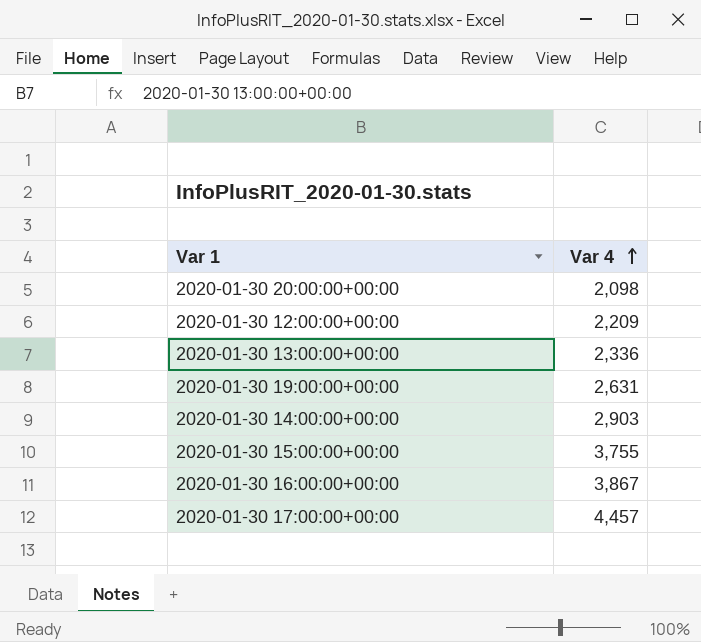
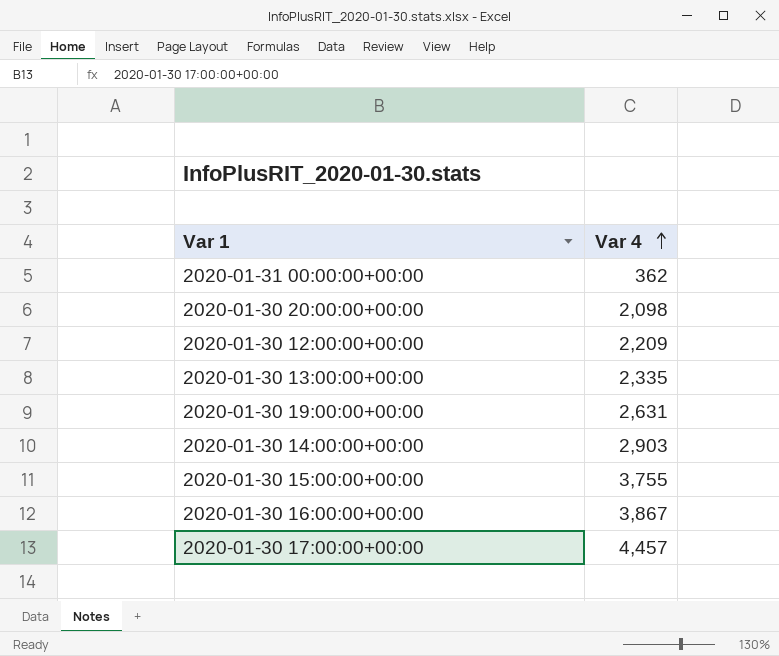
row 2020-01-31 00:00:00+00:00: none -> 362
2020-01-30 13:00:00+00:00 | Var 4: 2,336 -> 2,335

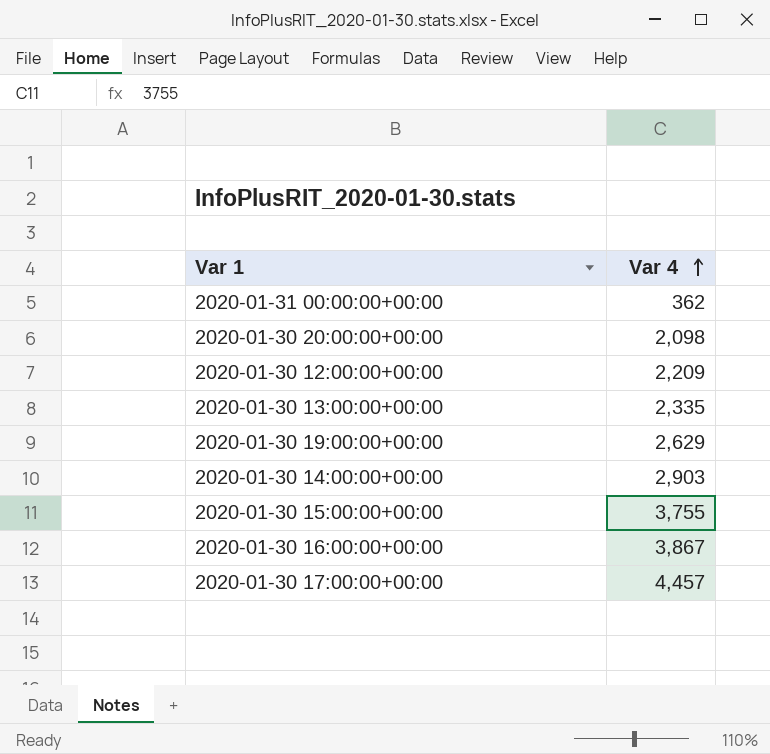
2020-01-30 19:00:00+00:00 | Var 4: 2,631 -> 2,629

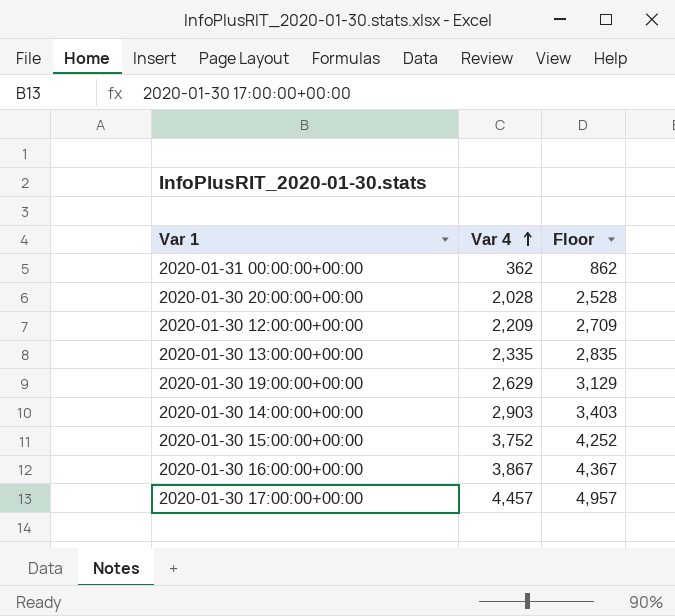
column Floor | formula: none -> [Var 4] + 500
2020-01-30 20:00:00+00:00 | Var 4: 2,098 -> 2,028
2020-01-30 15:00:00+00:00 | Var 4: 3,755 -> 3,752

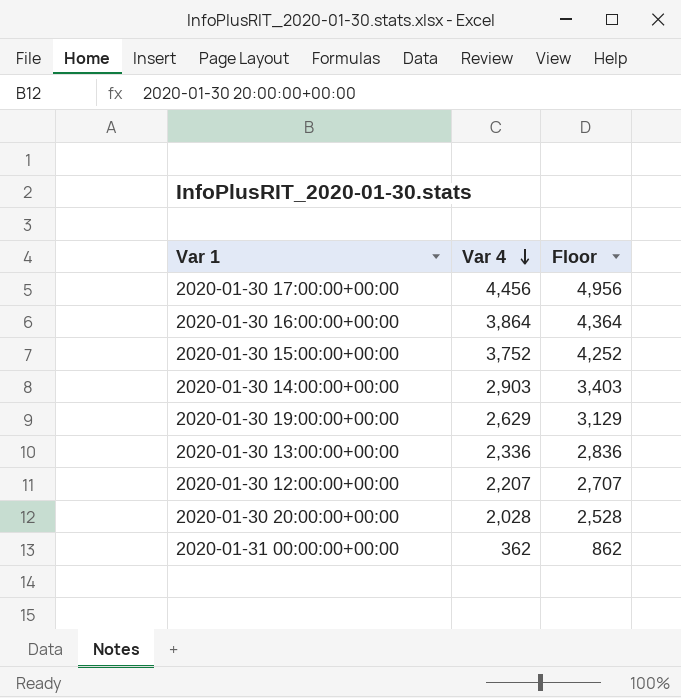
row order: Var 4 ascending -> Var 4 descending
2020-01-30 17:00:00+00:00 | Var 4: 4,457 -> 4,456
2020-01-30 17:00:00+00:00 | Floor: 4,957 -> 4,956
2020-01-30 16:00:00+00:00 | Var 4: 3,867 -> 3,864
2020-01-30 16:00:00+00:00 | Floor: 4,367 -> 4,364
2020-01-30 13:00:00+00:00 | Var 4: 2,335 -> 2,336
2020-01-30 13:00:00+00:00 | Floor: 2,835 -> 2,836
2020-01-30 12:00:00+00:00 | Var 4: 2,209 -> 2,207
2020-01-30 12:00:00+00:00 | Floor: 2,709 -> 2,707

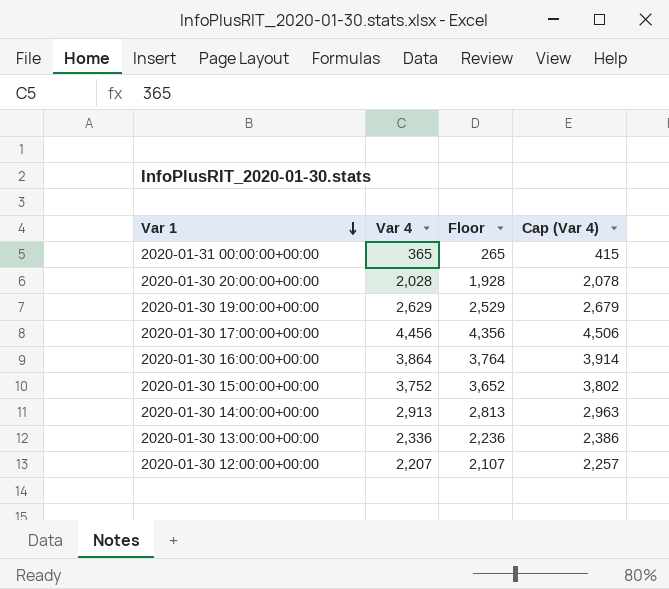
row order: Var 4 descending -> Var 1 descending
column Floor | formula: [Var 4] + 500 -> [Var 4] - 100
column Cap (Var 4) | formula: none -> [Var 4] + 50
2020-01-31 00:00:00+00:00 | Var 4: 362 -> 365
2020-01-30 14:00:00+00:00 | Var 4: 2,903 -> 2,913

